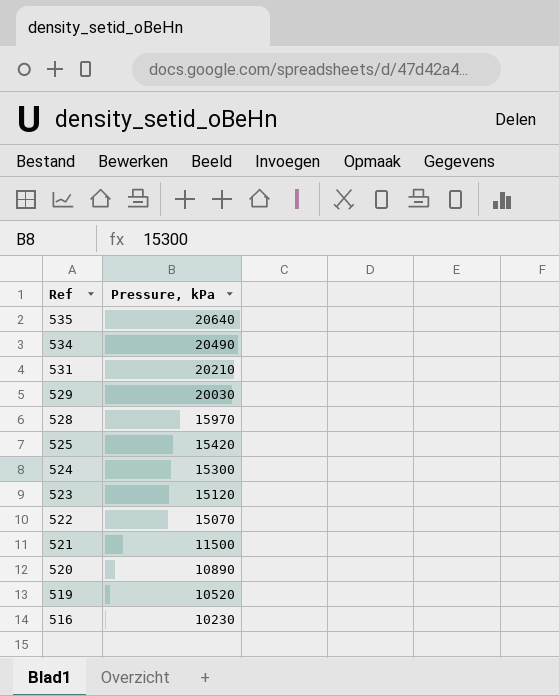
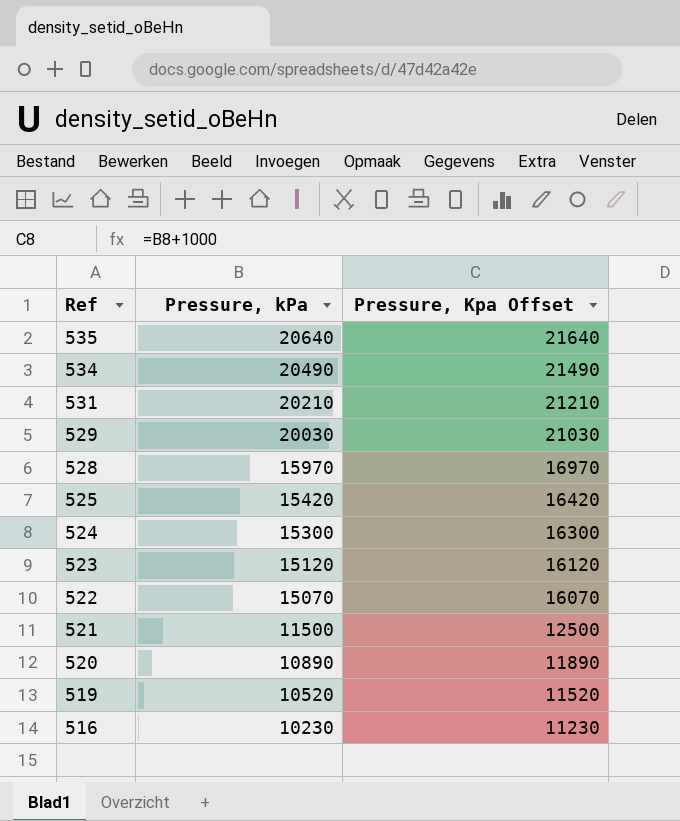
column Pressure, Kpa Offset | formula: none -> [Pressure, kPa] + 1000

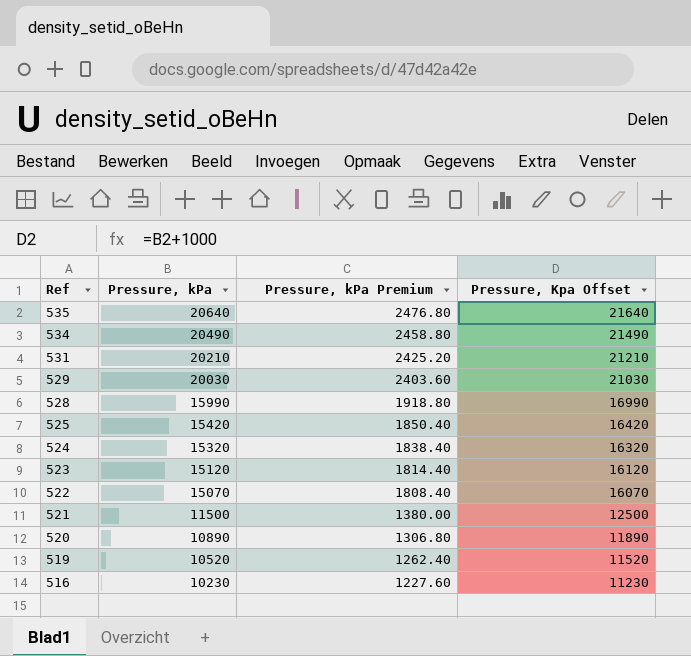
column Pressure, kPa Premium | formula: none -> [Pressure, kPa] * 0.12
528 | Pressure, kPa: 15970 -> 15990
528 | Pressure, Kpa Offset: 16970 -> 16990
524 | Pressure, kPa: 15300 -> 15320
524 | Pressure, Kpa Offset: 16300 -> 16320

